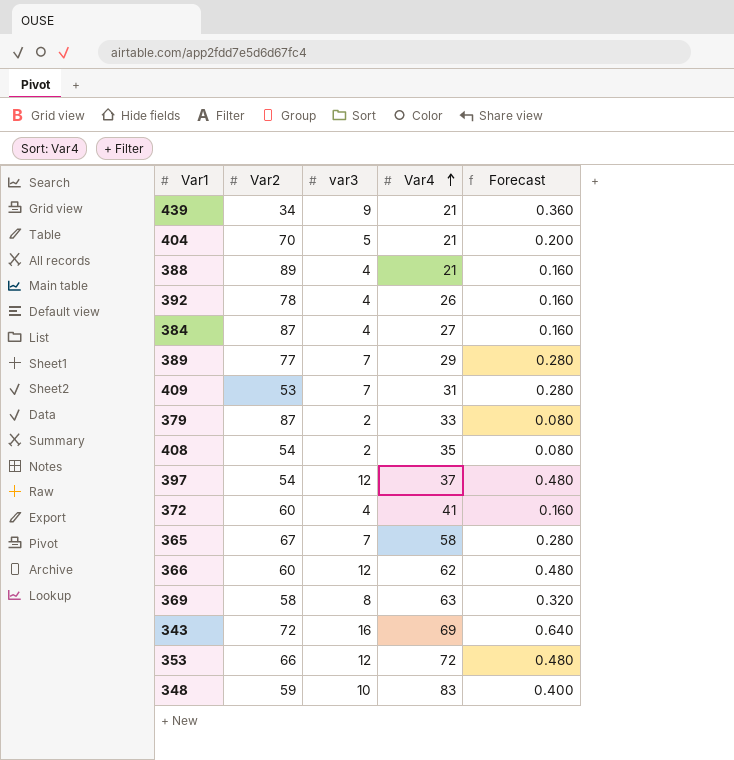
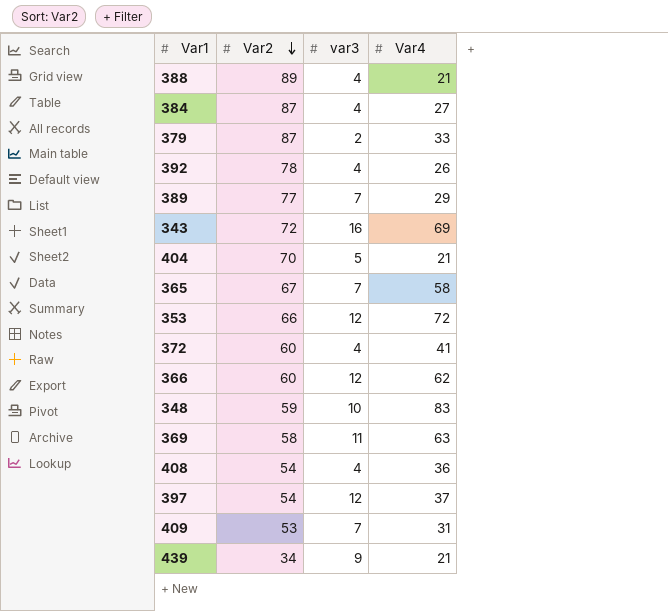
row order: Var4 ascending -> Var2 descending
column Forecast | formula: [var3] * 0.04 -> none
369 | var3: 8 -> 11
408 | var3: 2 -> 4
408 | Var4: 35 -> 36

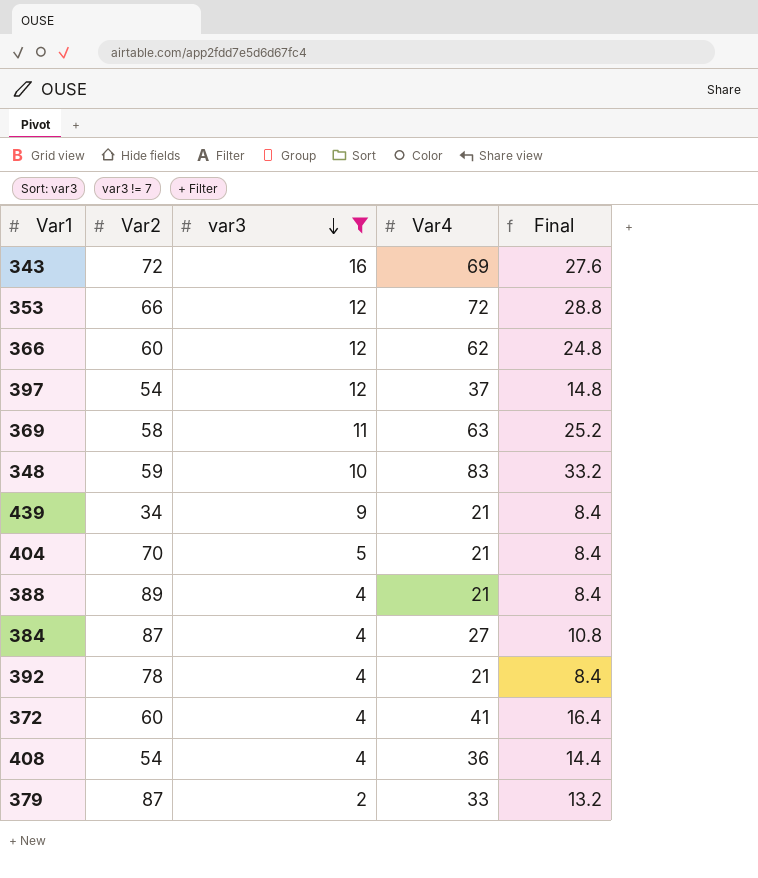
filter: none -> var3 != 7
row order: Var2 descending -> var3 descending
column Final | formula: none -> [Var4] * 0.4
392 | Var4: 26 -> 21

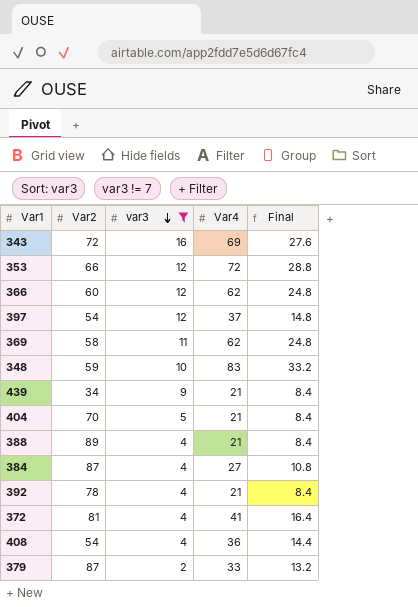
369 | Var4: 63 -> 62
369 | Final: 25.2 -> 24.8
372 | Var2: 60 -> 81

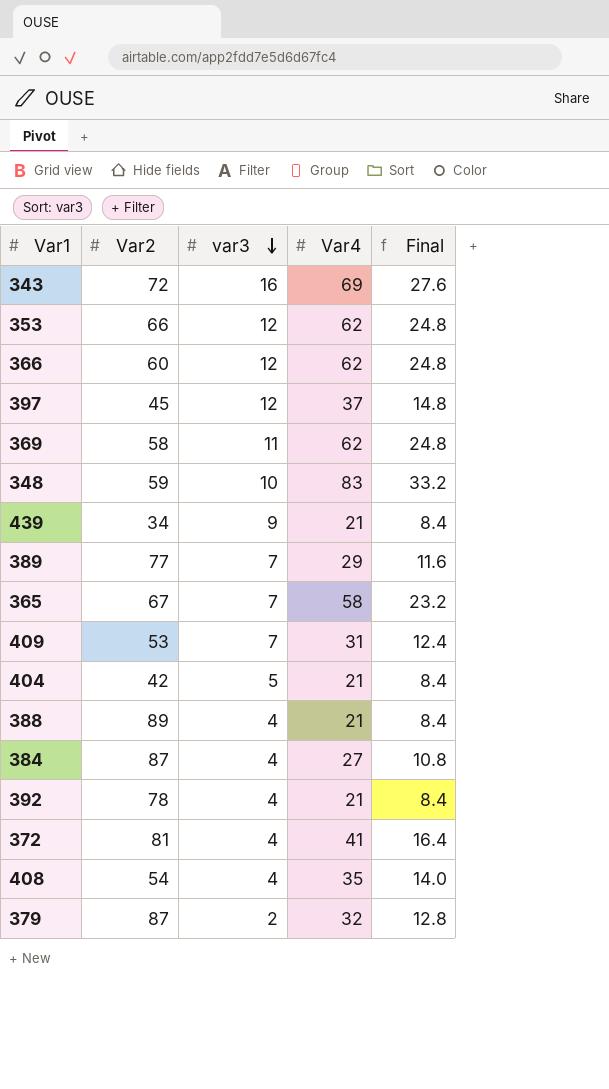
filter: var3 != 7 -> none
353 | Var4: 72 -> 62
353 | Final: 28.8 -> 24.8
397 | Var2: 54 -> 45
404 | Var2: 70 -> 42
408 | Var4: 36 -> 35
408 | Final: 14.4 -> 14.0
379 | Var4: 33 -> 32
379 | Final: 13.2 -> 12.8

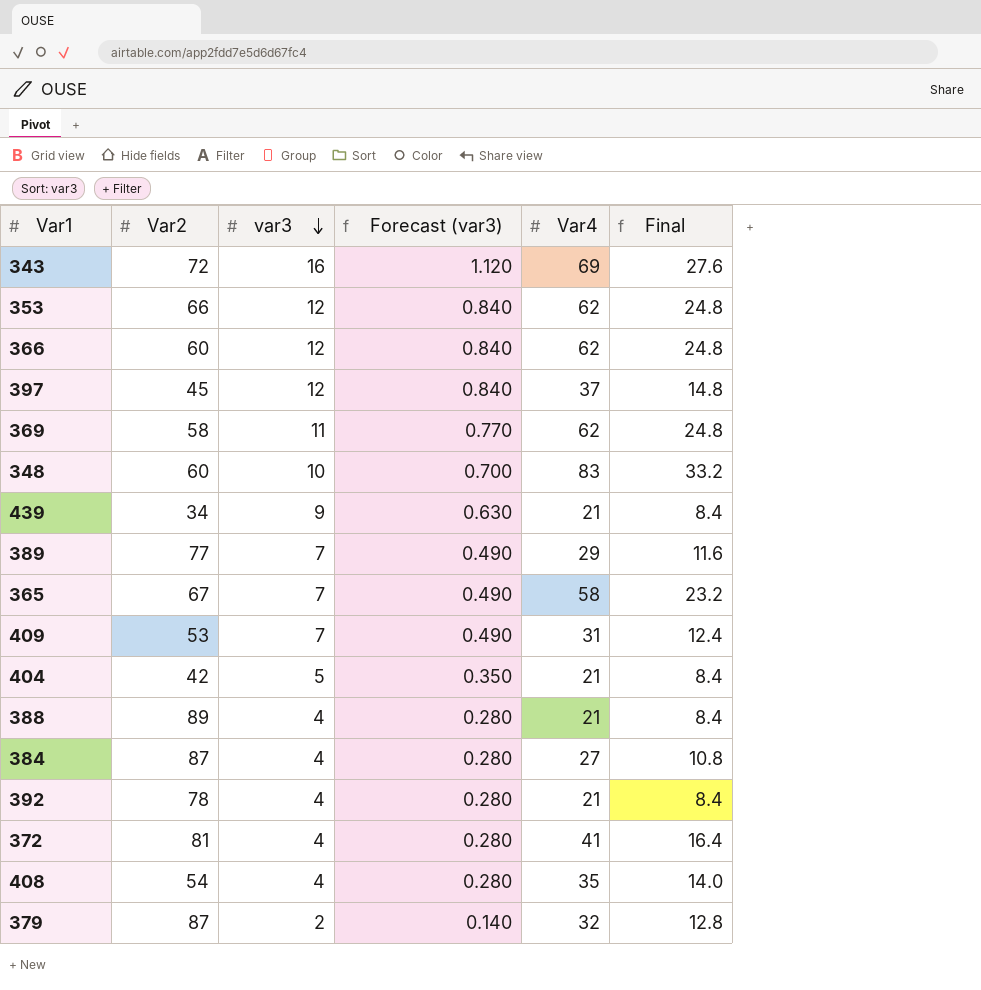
column Forecast (var3) | formula: none -> [var3] * 0.07
348 | Var2: 59 -> 60

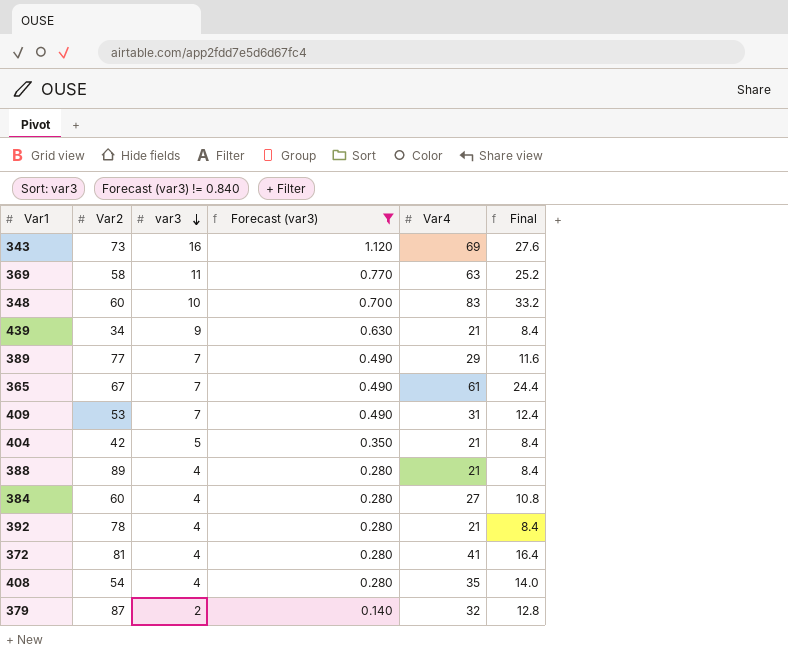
filter: none -> Forecast (var3) != 0.840
343 | Var2: 72 -> 73
369 | Var4: 62 -> 63
369 | Final: 24.8 -> 25.2
365 | Var4: 58 -> 61
365 | Final: 23.2 -> 24.4
384 | Var2: 87 -> 60

